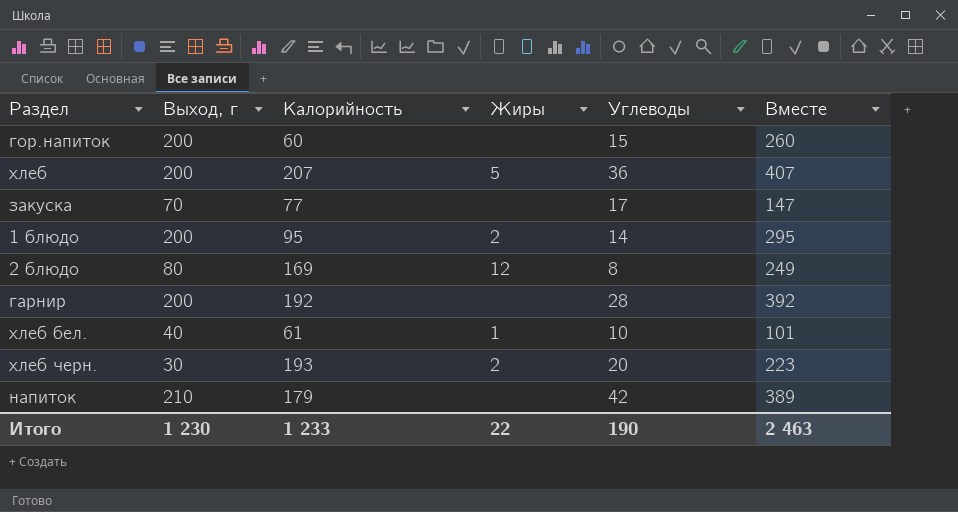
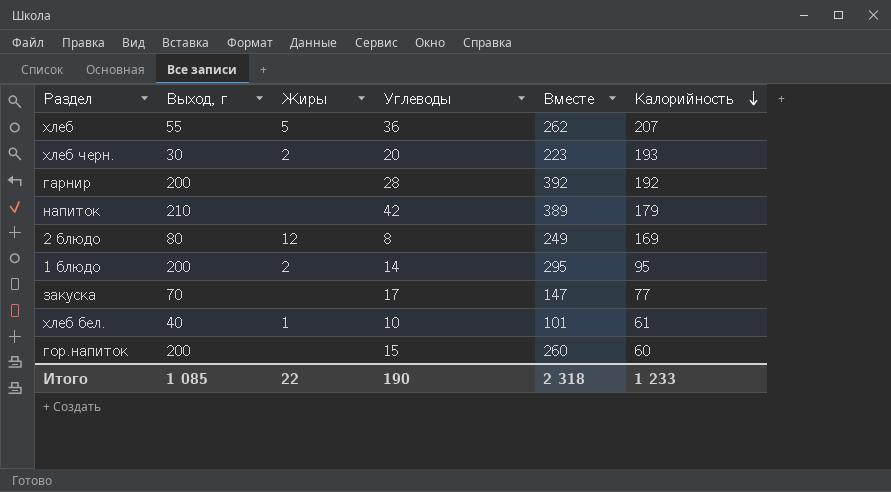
row order: none -> Калорийность descending
column Калорийность | position: 3 -> 6
хлеб | Выход, г: 200 -> 55
хлеб | Вместе: 407 -> 262
Итого | Выход, г: 1 230 -> 1 085
Итого | Вместе: 2 463 -> 2 318

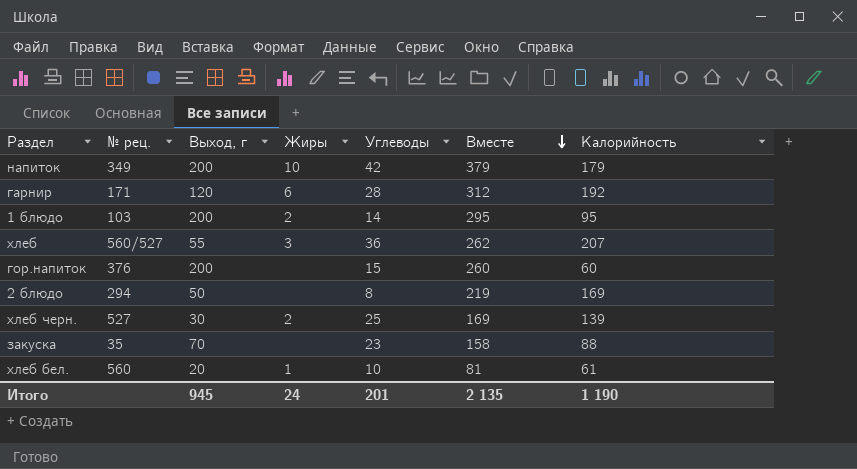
row order: Калорийность descending -> Вместе descending
column № рец. | position: none -> 2
напиток | Выход, г: 210 -> 200
напиток | Жиры: none -> 10
напиток | Вместе: 389 -> 379
гарнир | Выход, г: 200 -> 120
гарнир | Жиры: none -> 6
гарнир | Вместе: 392 -> 312
хлеб | Жиры: 5 -> 3
2 блюдо | Выход, г: 80 -> 50
2 блюдо | Жиры: 12 -> none
2 блюдо | Вместе: 249 -> 219
хлеб черн. | Углеводы: 20 -> 25
хлеб черн. | Вместе: 223 -> 169
хлеб черн. | Калорийность: 193 -> 139
закуска | Углеводы: 17 -> 23
закуска | Вместе: 147 -> 158
закуска | Калорийность: 77 -> 88
хлеб бел. | Выход, г: 40 -> 20
хлеб бел. | Вместе: 101 -> 81
Итого | Выход, г: 1 085 -> 945
Итого | Жиры: 22 -> 24
Итого | Углеводы: 190 -> 201
Итого | Вместе: 2 318 -> 2 135
Итого | Калорийность: 1 233 -> 1 190

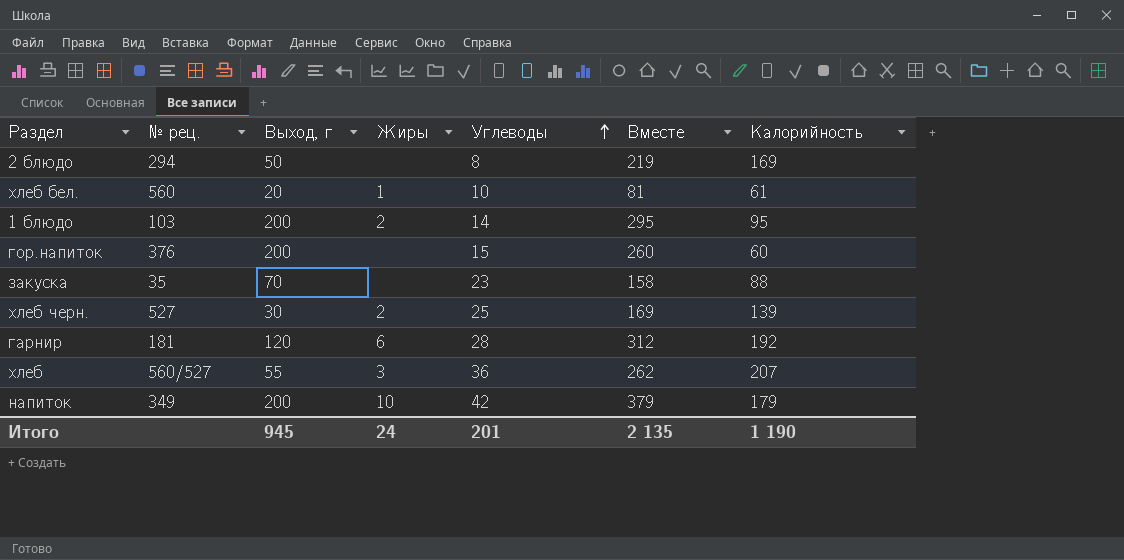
row order: Вместе descending -> Углеводы ascending
гарнир | № рец.: 171 -> 181

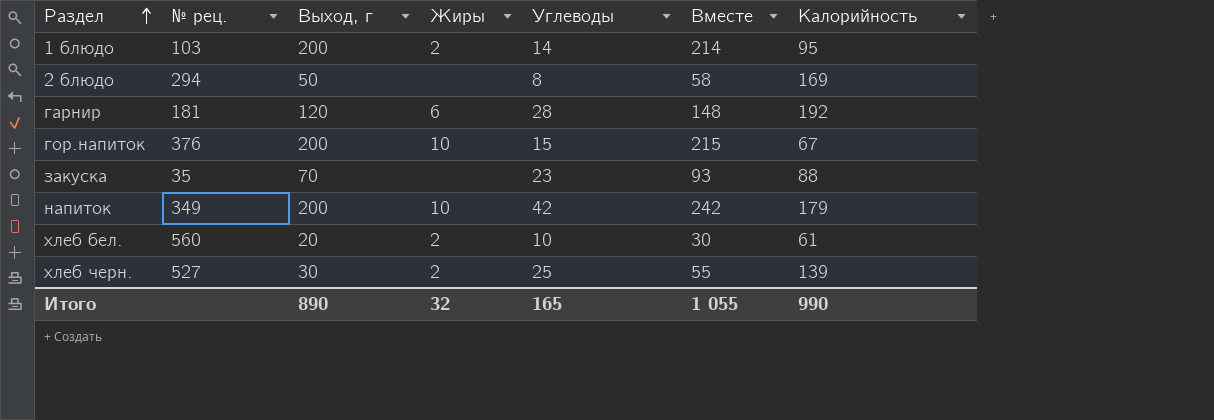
row order: Углеводы ascending -> Раздел ascending
column Вместе | formula: [Выход, г] + [Калорийность] -> [Выход, г] + [Углеводы]
row хлеб: 560/527 | 55 | 3 | 36 | 262 | 207 -> none
гор.напиток | Жиры: none -> 10
гор.напиток | Калорийность: 60 -> 67
хлеб бел. | Жиры: 1 -> 2
Итого | Выход, г: 945 -> 890
Итого | Жиры: 24 -> 32
Итого | Углеводы: 201 -> 165
Итого | Вместе: 2 135 -> 1 055
Итого | Калорийность: 1 190 -> 990

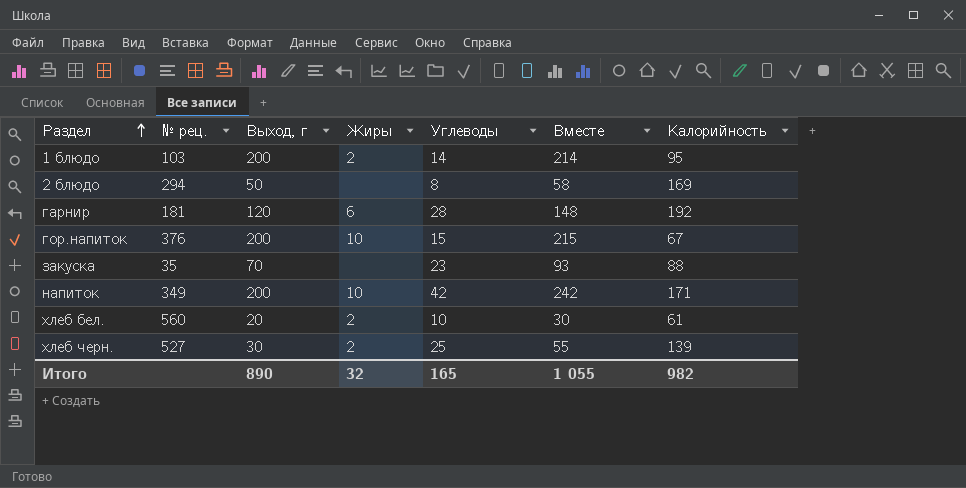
напиток | Калорийность: 179 -> 171
Итого | Калорийность: 990 -> 982

